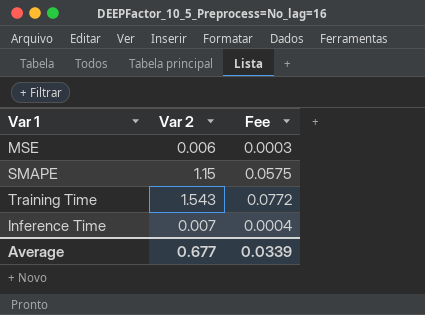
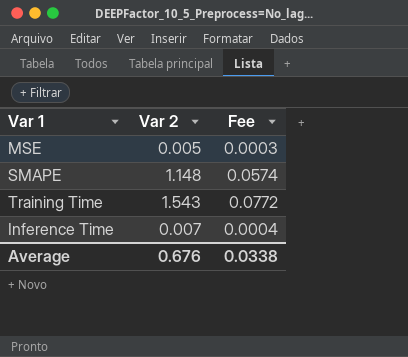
MSE | Var 2: 0.006 -> 0.005
SMAPE | Var 2: 1.15 -> 1.148
SMAPE | Fee: 0.0575 -> 0.0574
Average | Var 2: 0.677 -> 0.676
Average | Fee: 0.0339 -> 0.0338

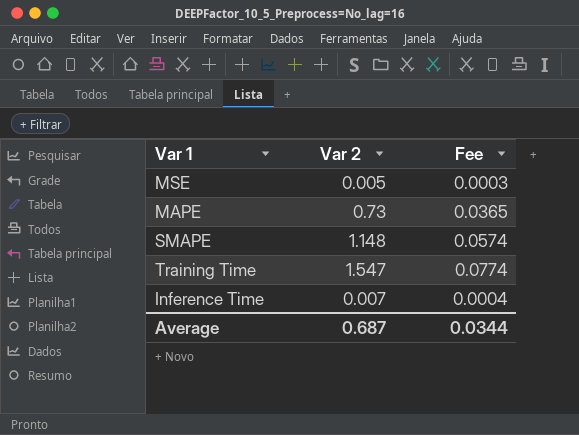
row MAPE: none -> 0.73 | 0.0365
Training Time | Var 2: 1.543 -> 1.547
Training Time | Fee: 0.0772 -> 0.0774
Average | Var 2: 0.676 -> 0.687
Average | Fee: 0.0338 -> 0.0344

